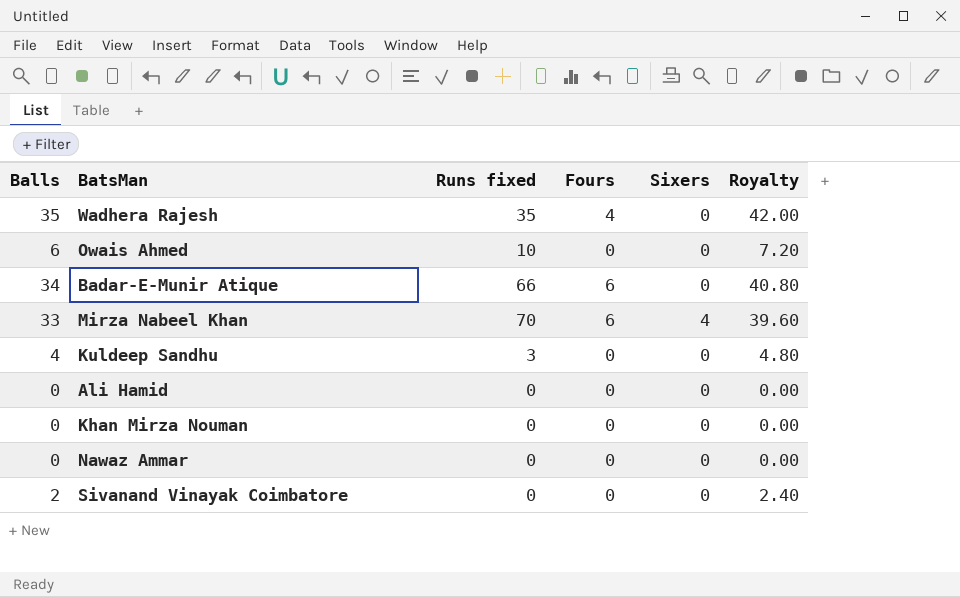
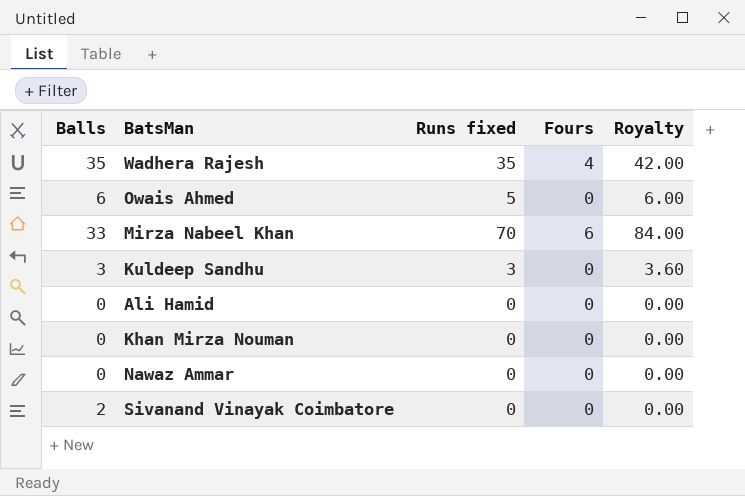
column Sixers | position: 5 -> none
column Royalty | formula: [Balls] * 1.2 -> [Runs fixed] * 1.2
row Badar-E-Munir Atique: 34 | 66 | 6 | 0 | 40.80 -> none
Owais Ahmed | Runs fixed: 10 -> 5
Kuldeep Sandhu | Balls: 4 -> 3

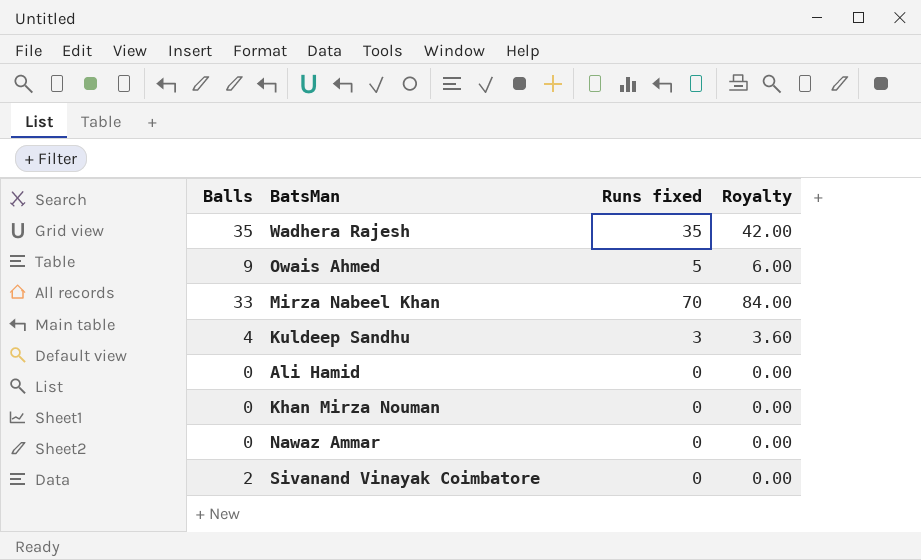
column Fours | position: 4 -> none
Owais Ahmed | Balls: 6 -> 9
Kuldeep Sandhu | Balls: 3 -> 4

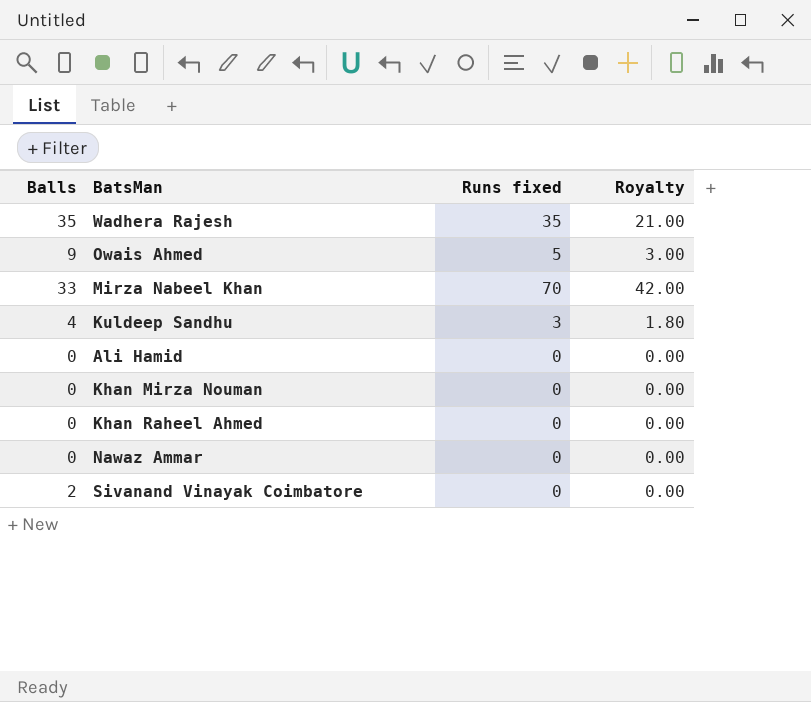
column Royalty | formula: [Runs fixed] * 1.2 -> [Runs fixed] * 0.6
row Khan Raheel Ahmed: none -> 0 | 0 | 0.00

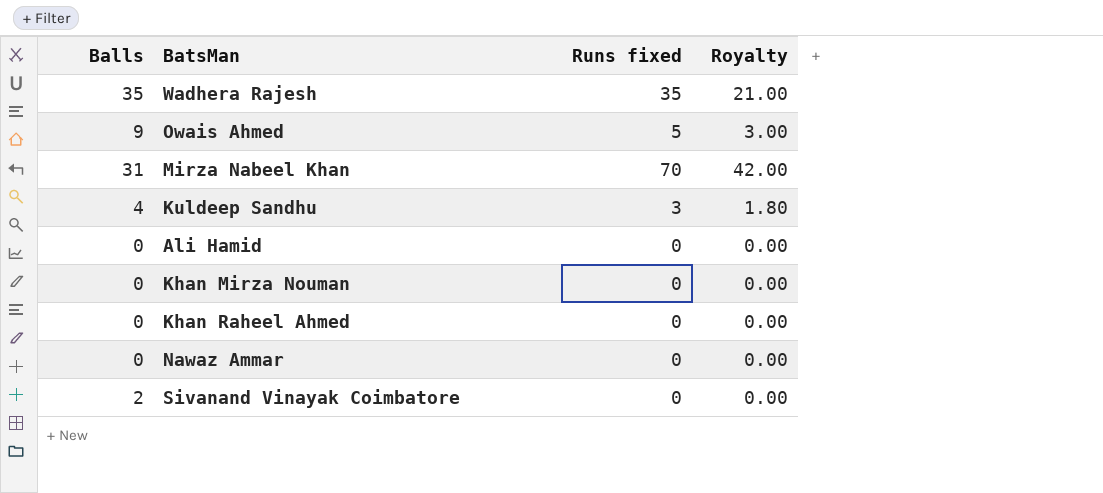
Mirza Nabeel Khan | Balls: 33 -> 31

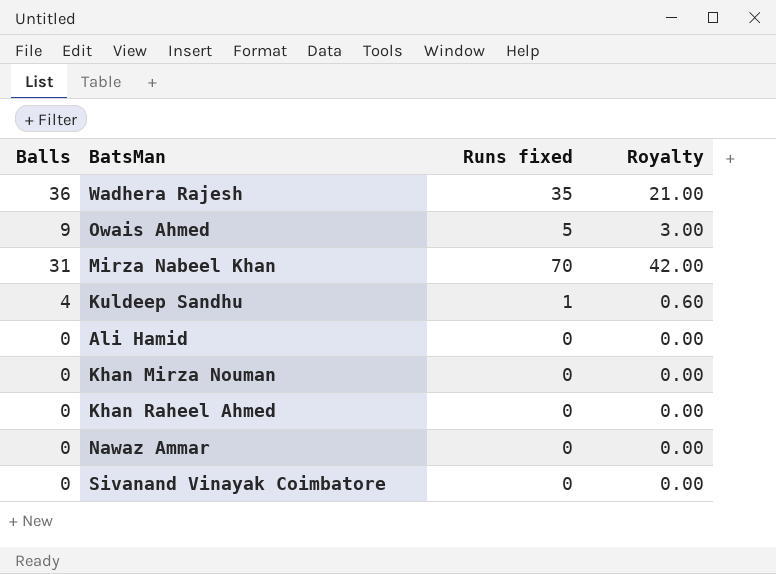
Wadhera Rajesh | Balls: 35 -> 36
Kuldeep Sandhu | Runs fixed: 3 -> 1
Kuldeep Sandhu | Royalty: 1.80 -> 0.60
Sivanand Vinayak Coimbatore | Balls: 2 -> 0

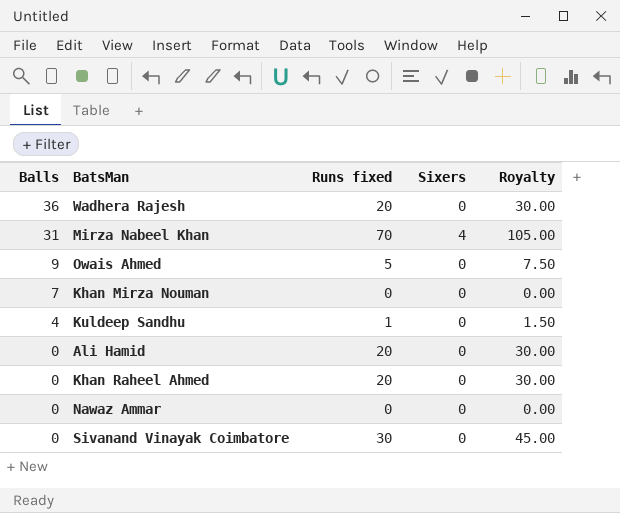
row order: none -> Balls descending
column Sixers | position: none -> 4
column Royalty | formula: [Runs fixed] * 0.6 -> [Runs fixed] * 1.5
Wadhera Rajesh | Runs fixed: 35 -> 20
Khan Mirza Nouman | Balls: 0 -> 7
Ali Hamid | Runs fixed: 0 -> 20
Khan Raheel Ahmed | Runs fixed: 0 -> 20
Sivanand Vinayak Coimbatore | Runs fixed: 0 -> 30

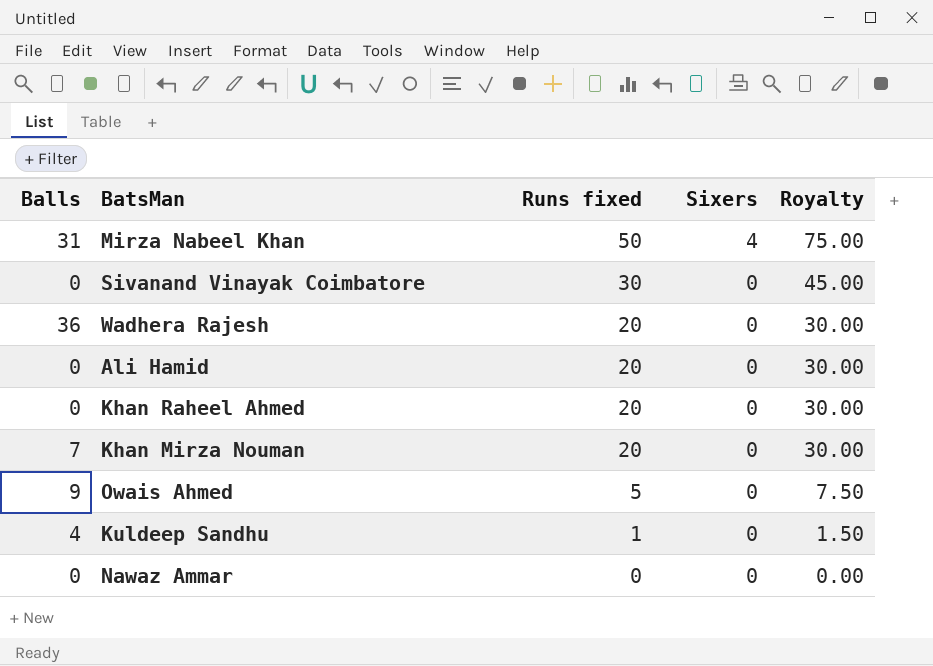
row order: Balls descending -> Runs fixed descending
Mirza Nabeel Khan | Runs fixed: 70 -> 50
Mirza Nabeel Khan | Royalty: 105.00 -> 75.00
Khan Mirza Nouman | Runs fixed: 0 -> 20
Khan Mirza Nouman | Royalty: 0.00 -> 30.00

